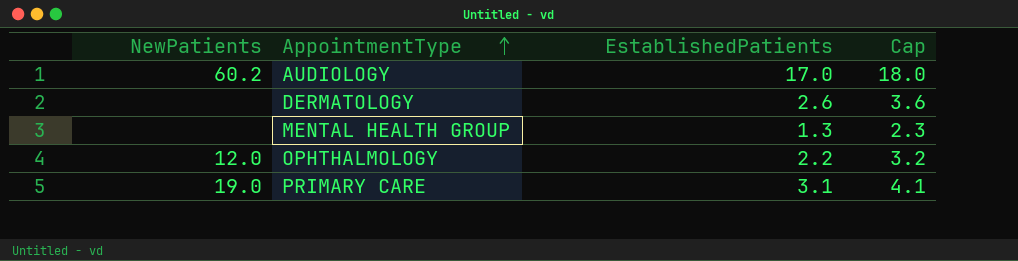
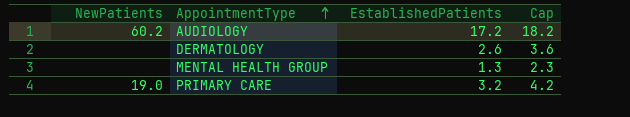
row OPHTHALMOLOGY: 12.0 | 2.2 | 3.2 -> none
AUDIOLOGY | EstablishedPatients: 17.0 -> 17.2
AUDIOLOGY | Cap: 18.0 -> 18.2
PRIMARY CARE | EstablishedPatients: 3.1 -> 3.2
PRIMARY CARE | Cap: 4.1 -> 4.2

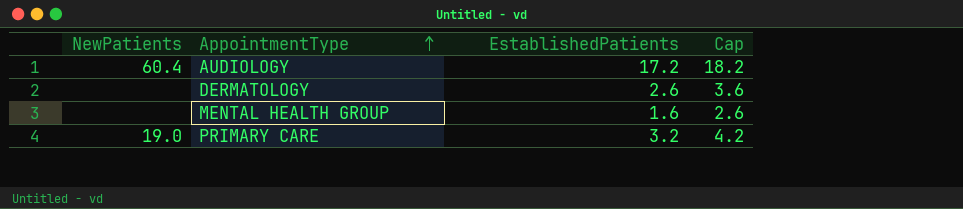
AUDIOLOGY | NewPatients: 60.2 -> 60.4
MENTAL HEALTH GROUP | EstablishedPatients: 1.3 -> 1.6
MENTAL HEALTH GROUP | Cap: 2.3 -> 2.6

